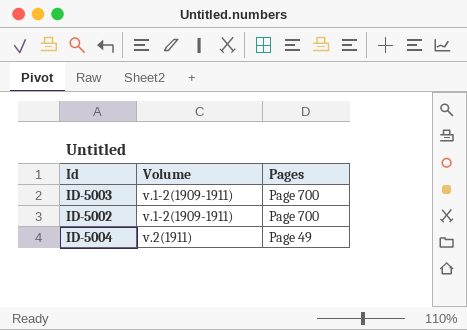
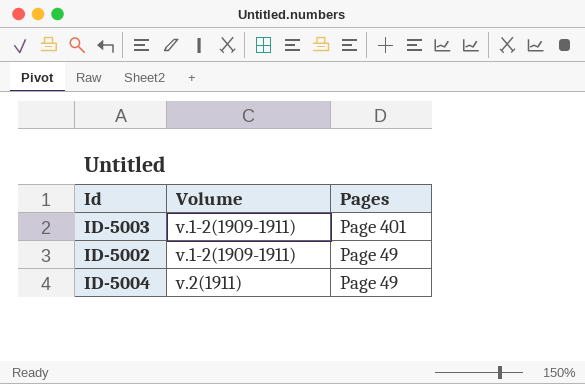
ID-5003 | Pages: Page 700 -> Page 401
ID-5002 | Pages: Page 700 -> Page 49

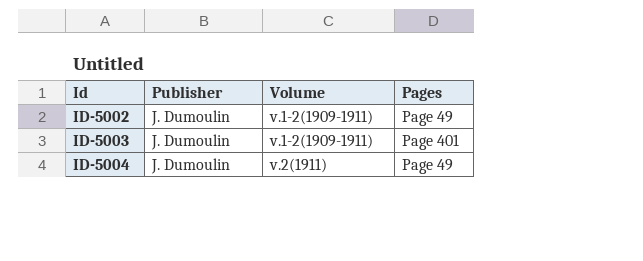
row order: Volume ascending -> Id ascending
column Publisher | position: none -> 2

